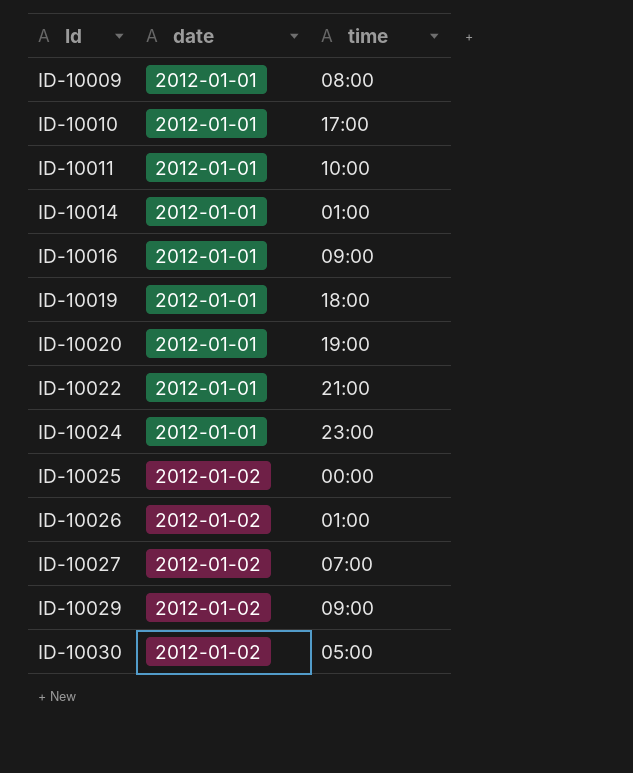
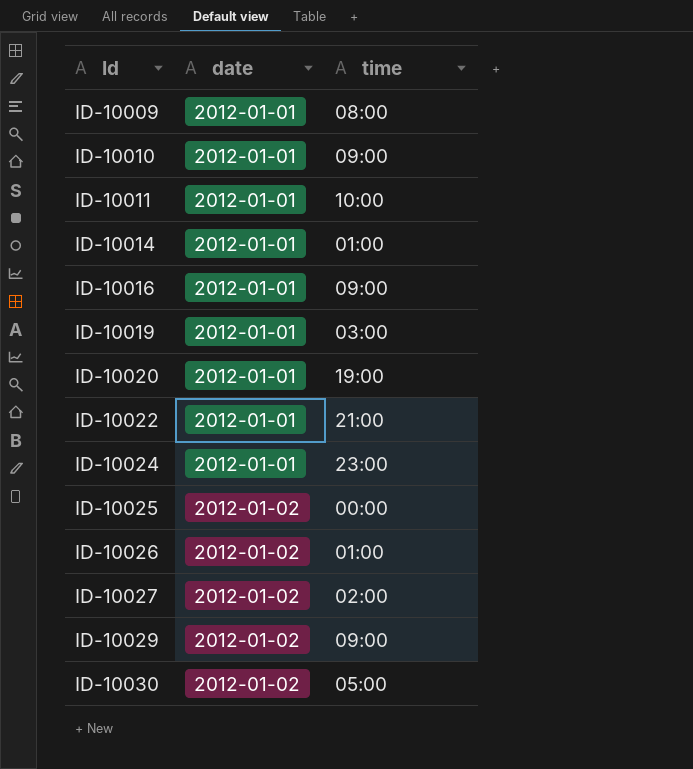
ID-10010 | time: 17:00 -> 09:00
ID-10019 | time: 18:00 -> 03:00
ID-10027 | time: 07:00 -> 02:00

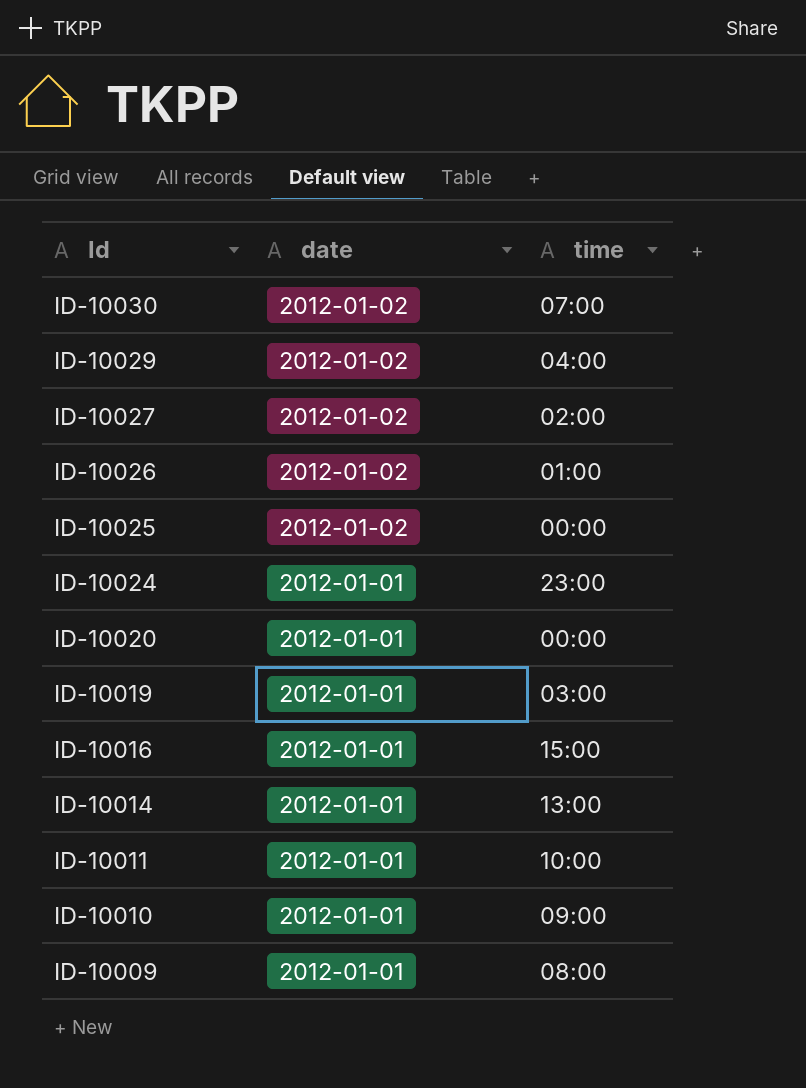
row order: Id ascending -> Id descending
row ID-10022: 2012-01-01 | 21:00 -> none
ID-10030 | time: 05:00 -> 07:00
ID-10029 | time: 09:00 -> 04:00
ID-10020 | time: 19:00 -> 00:00
ID-10016 | time: 09:00 -> 15:00
ID-10014 | time: 01:00 -> 13:00

